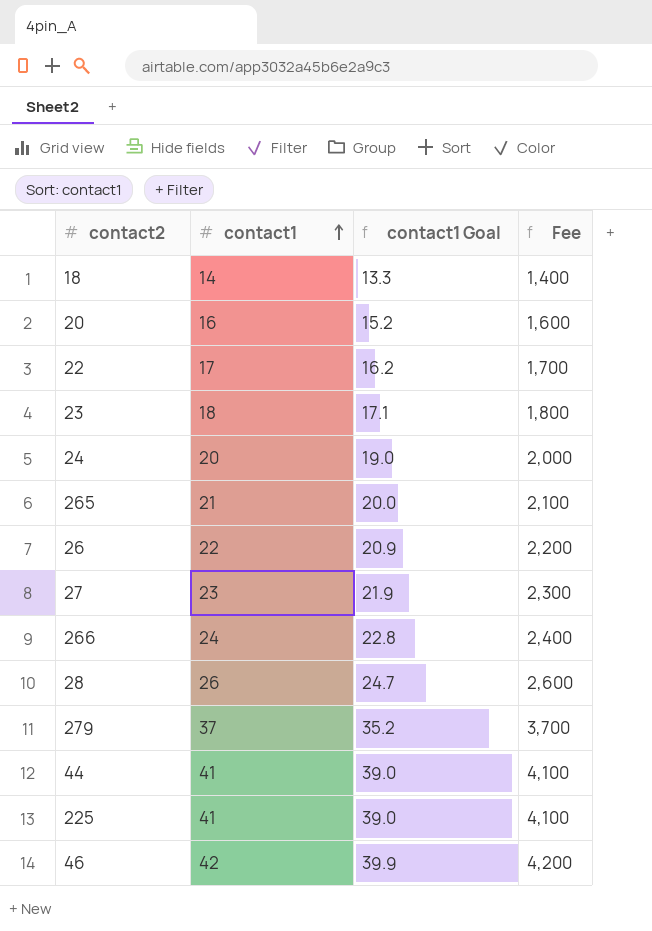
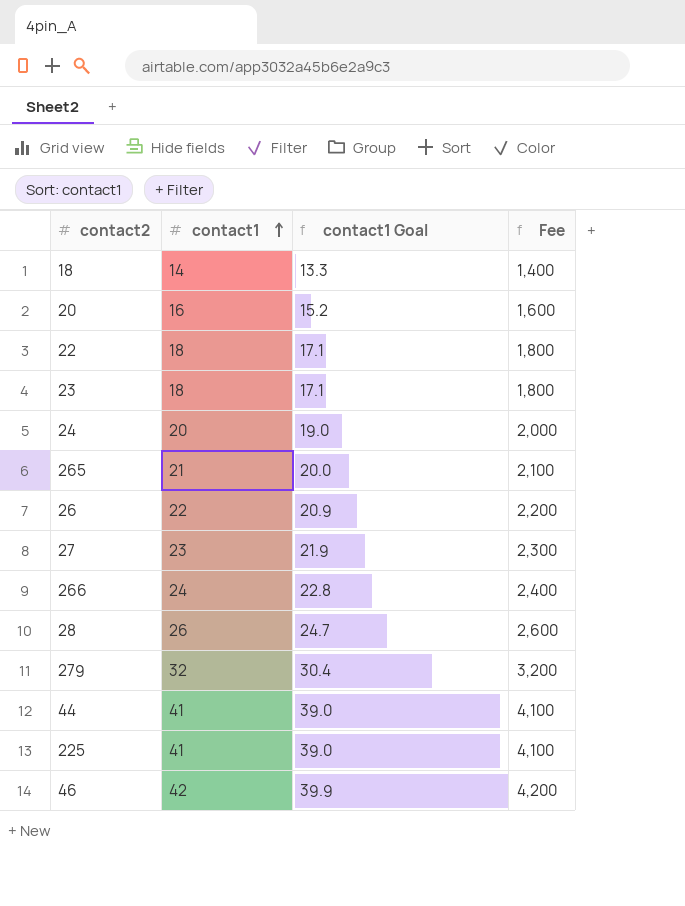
22 | contact1: 17 -> 18
22 | contact1 Goal: 16.2 -> 17.1
22 | Fee: 1,700 -> 1,800
279 | contact1: 37 -> 32
279 | contact1 Goal: 35.2 -> 30.4
279 | Fee: 3,700 -> 3,200

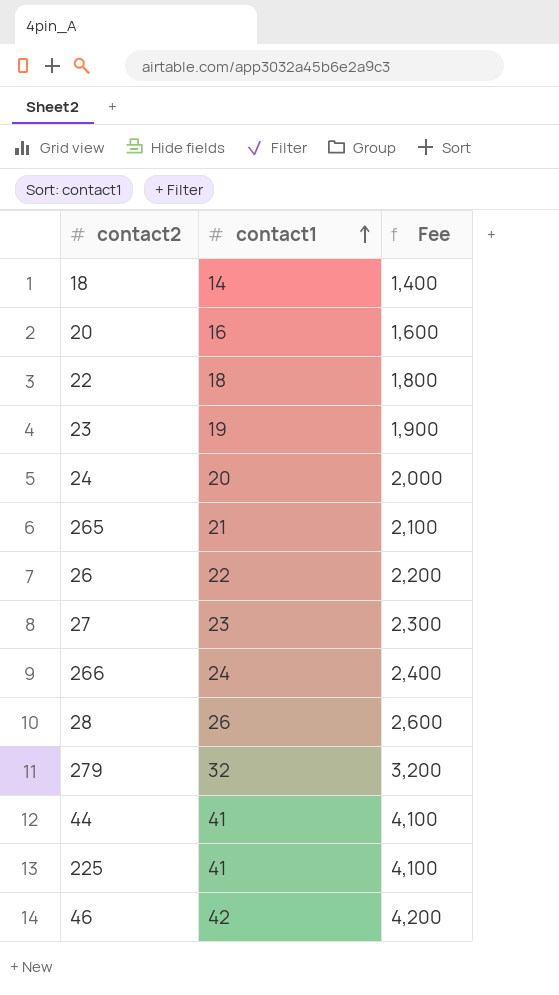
column contact1 Goal | formula: [contact1] * 0.95 -> none
23 | contact1: 18 -> 19
23 | Fee: 1,800 -> 1,900

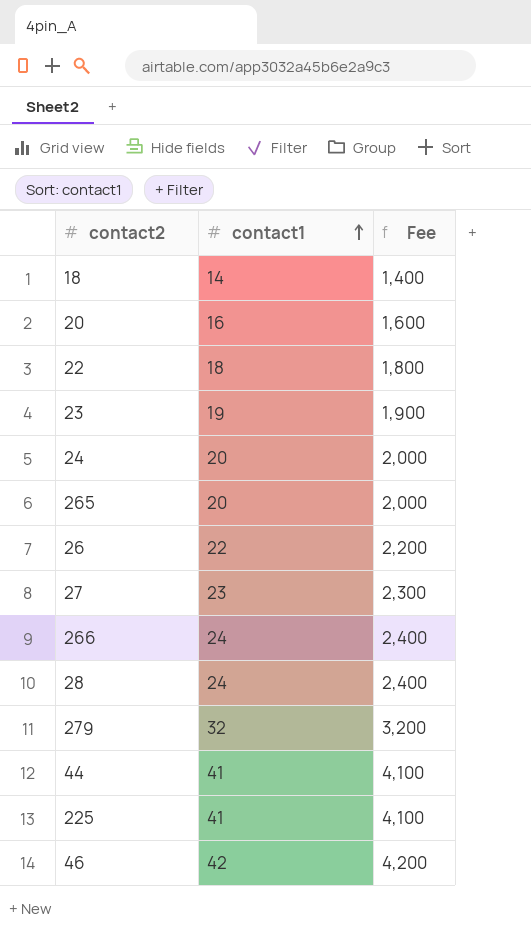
265 | contact1: 21 -> 20
265 | Fee: 2,100 -> 2,000
28 | contact1: 26 -> 24
28 | Fee: 2,600 -> 2,400

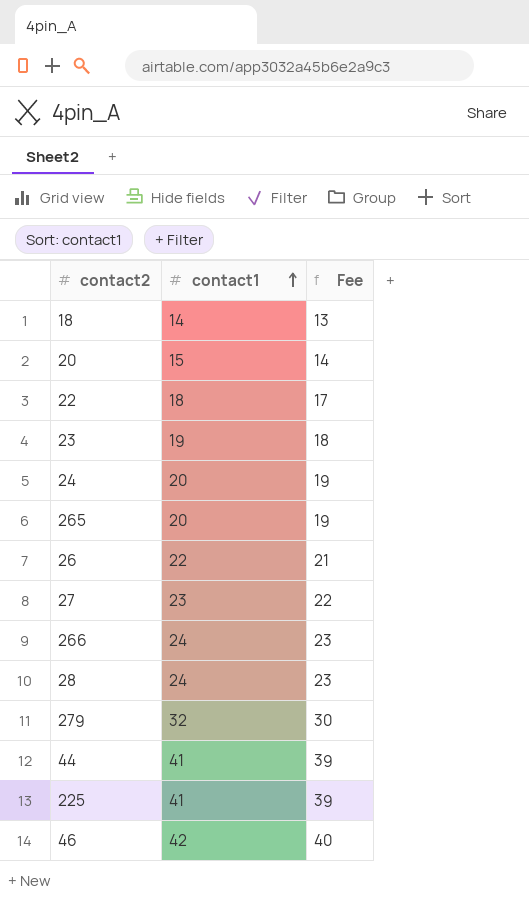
column Fee | formula: [contact1] * 100 -> [contact1] * 0.95
20 | contact1: 16 -> 15

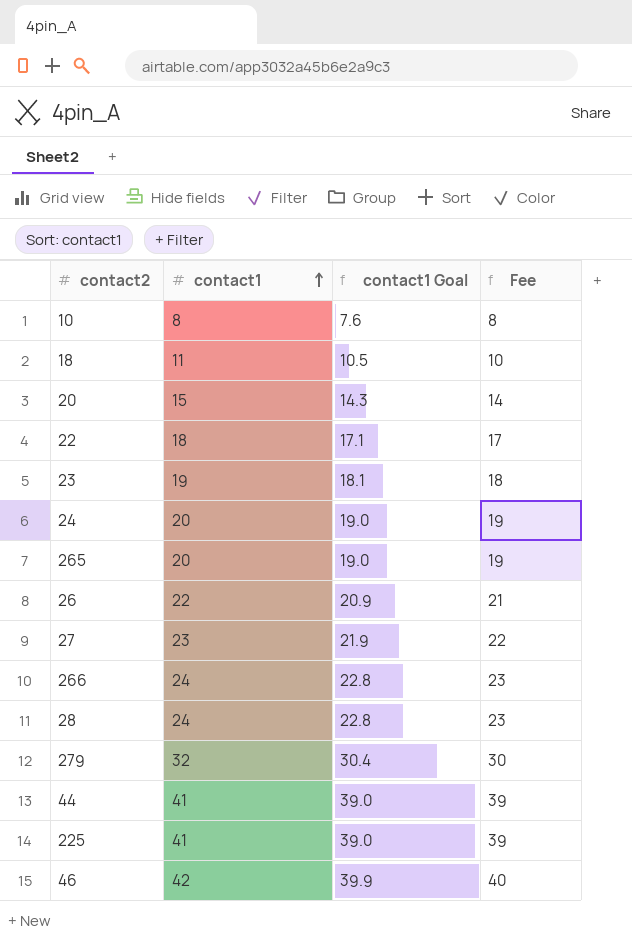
column contact1 Goal | formula: none -> [contact1] * 0.95
row 10: none -> 8 | 7.6 | 8
18 | contact1: 14 -> 11
18 | Fee: 13 -> 10

